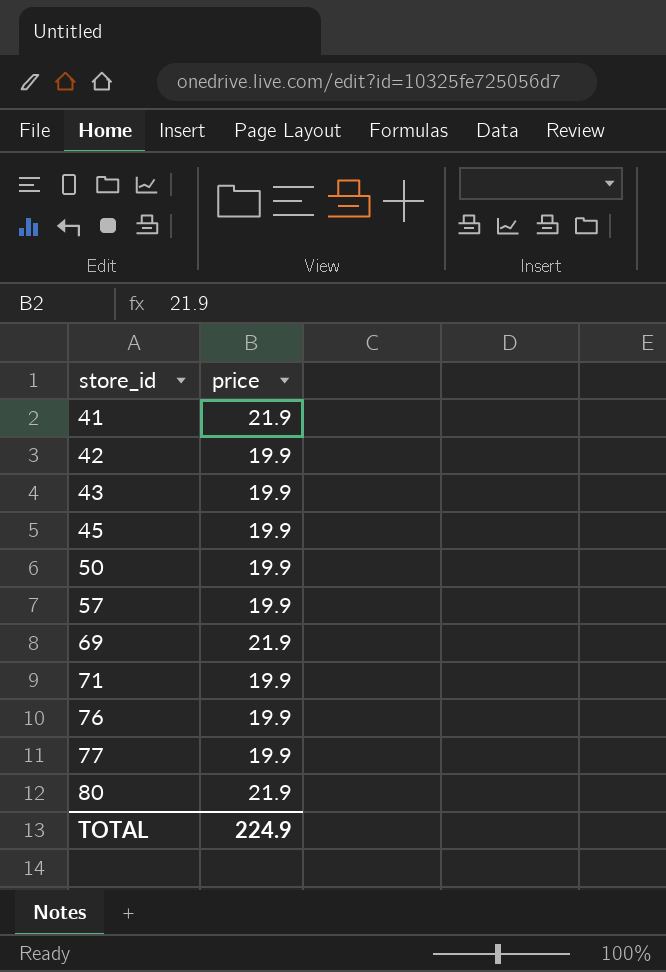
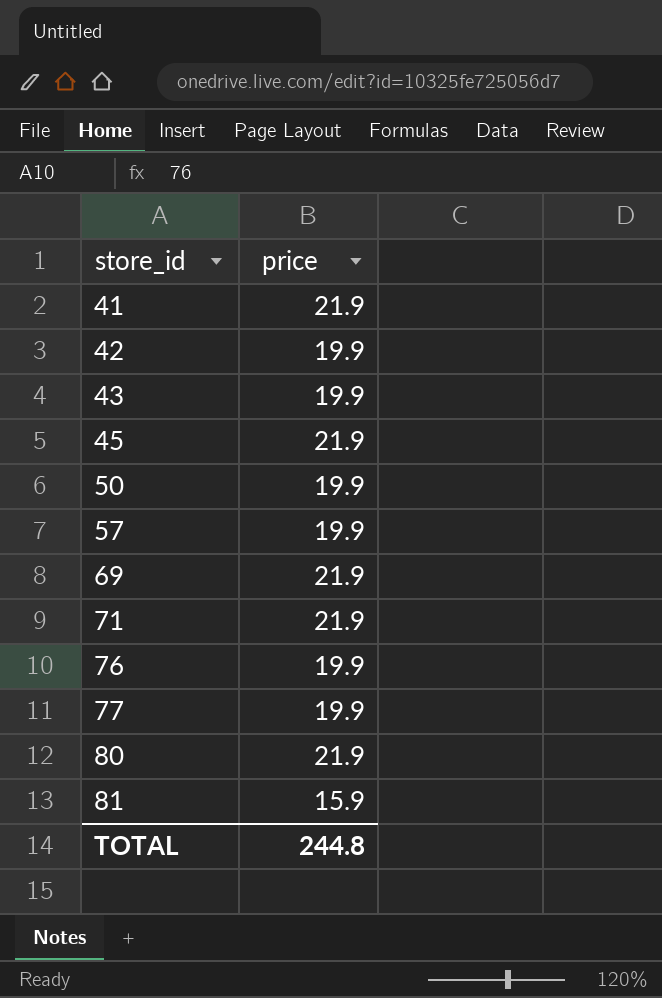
45 | price: 19.9 -> 21.9
71 | price: 19.9 -> 21.9
row 81: none -> 15.9
TOTAL | price: 224.9 -> 244.8

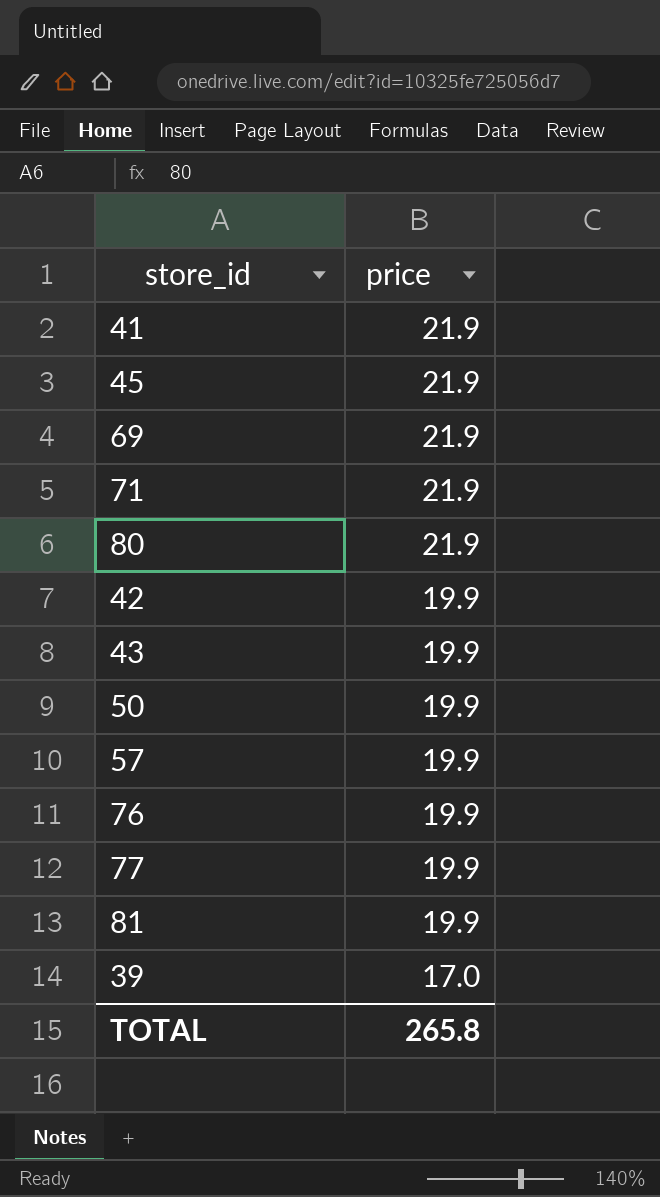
row order: store_id ascending -> price descending
81 | price: 15.9 -> 19.9
row 39: none -> 17.0
TOTAL | price: 244.8 -> 265.8

